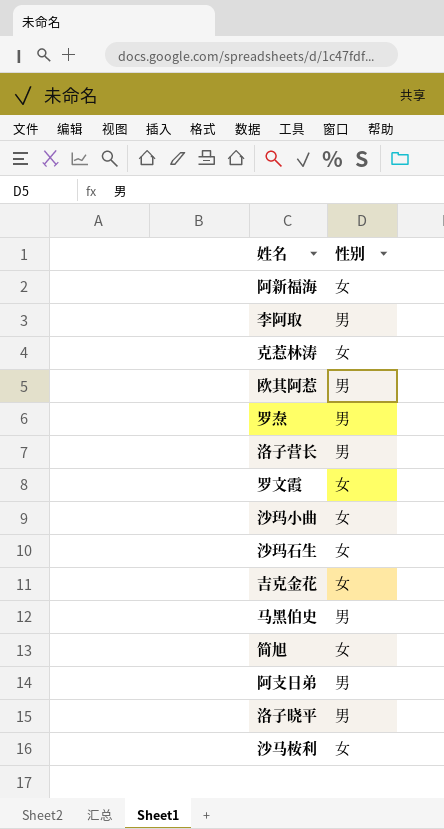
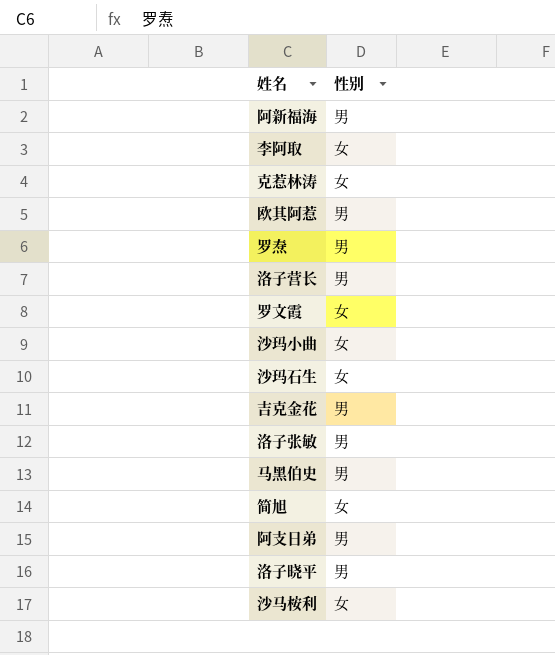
阿新福海 | 性别: 女 -> 男
李阿取 | 性别: 男 -> 女
吉克金花 | 性别: 女 -> 男
row 洛子张敏: none -> 男

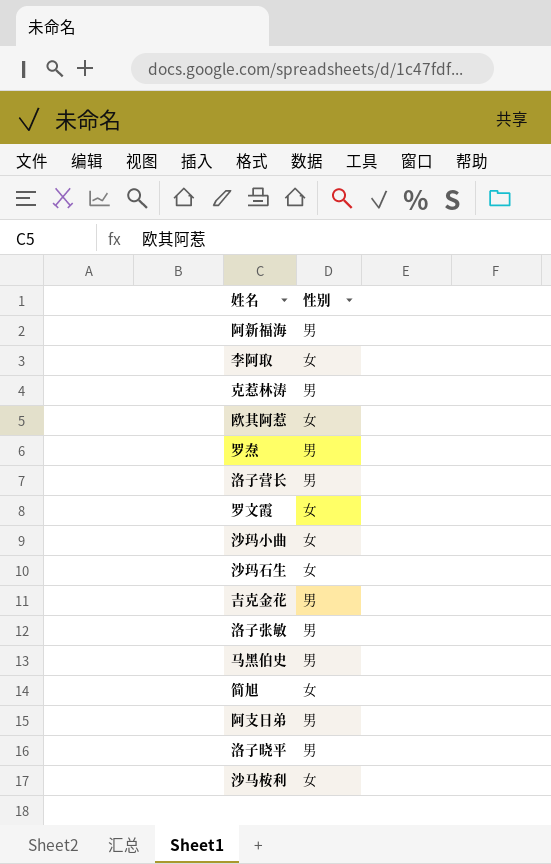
克惹林涛 | 性别: 女 -> 男
欧其阿惹 | 性别: 男 -> 女

